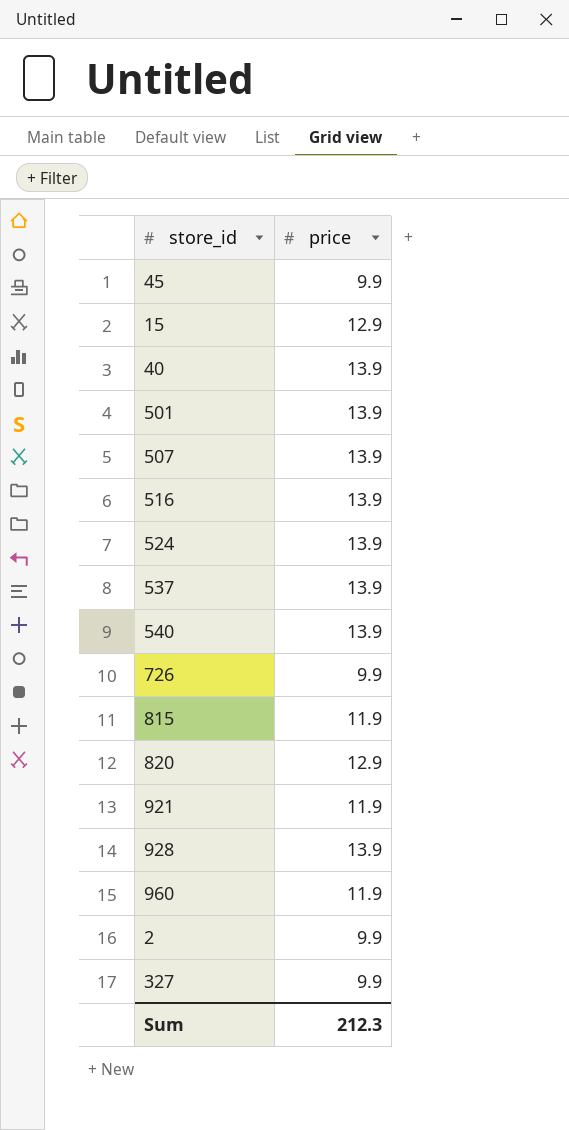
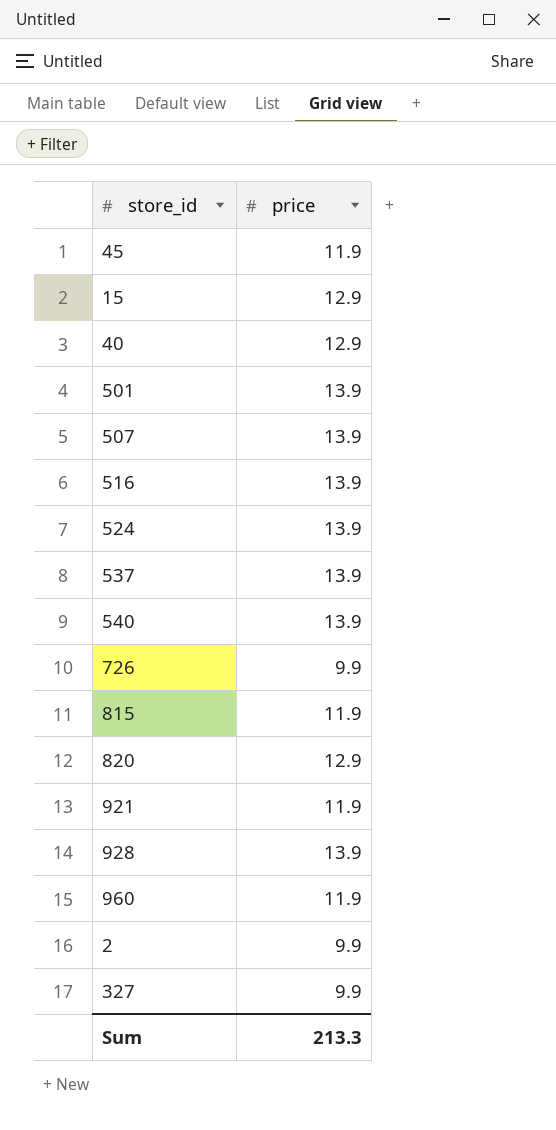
45 | price: 9.9 -> 11.9
40 | price: 13.9 -> 12.9
Sum | price: 212.3 -> 213.3

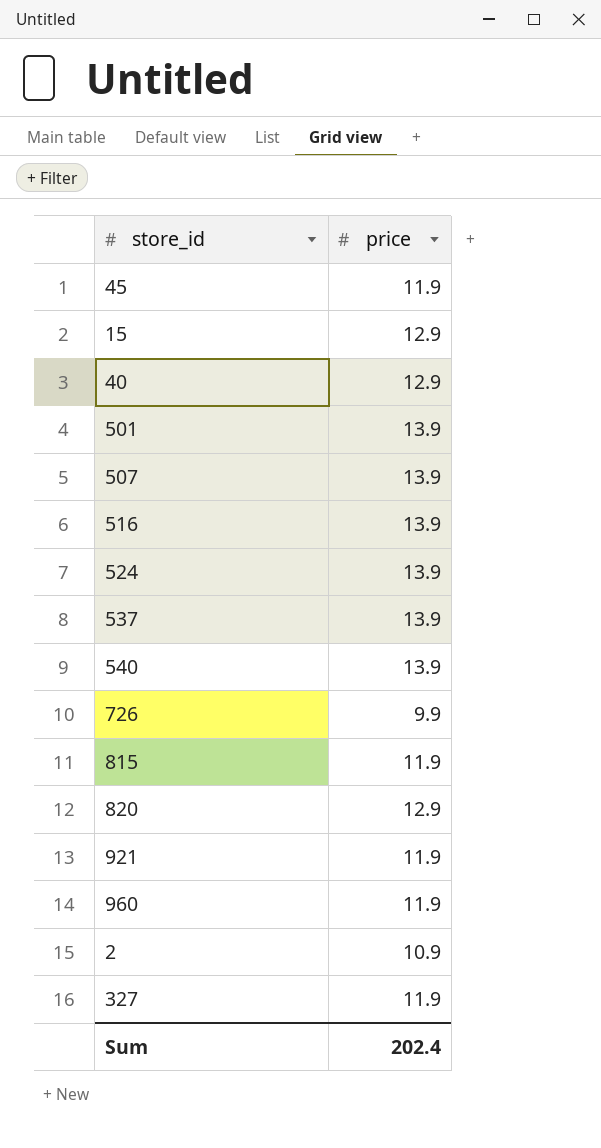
row 928: 13.9 -> none
2 | price: 9.9 -> 10.9
327 | price: 9.9 -> 11.9
Sum | price: 213.3 -> 202.4

